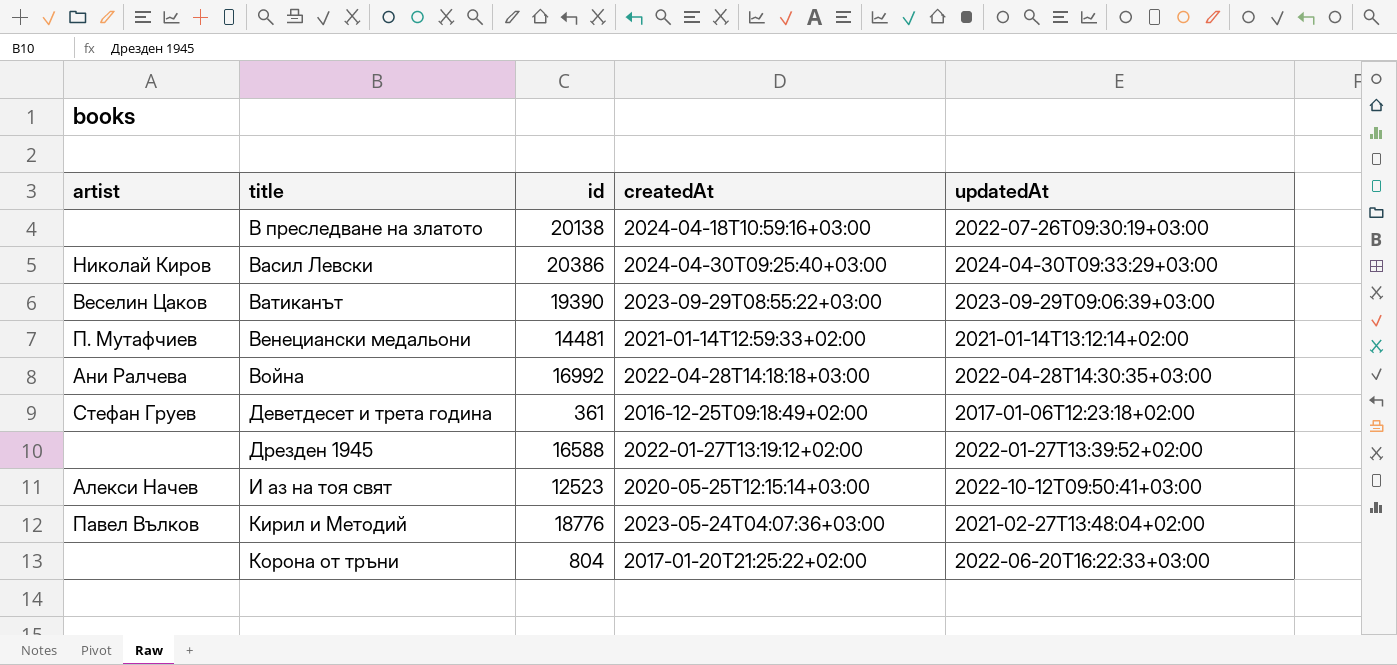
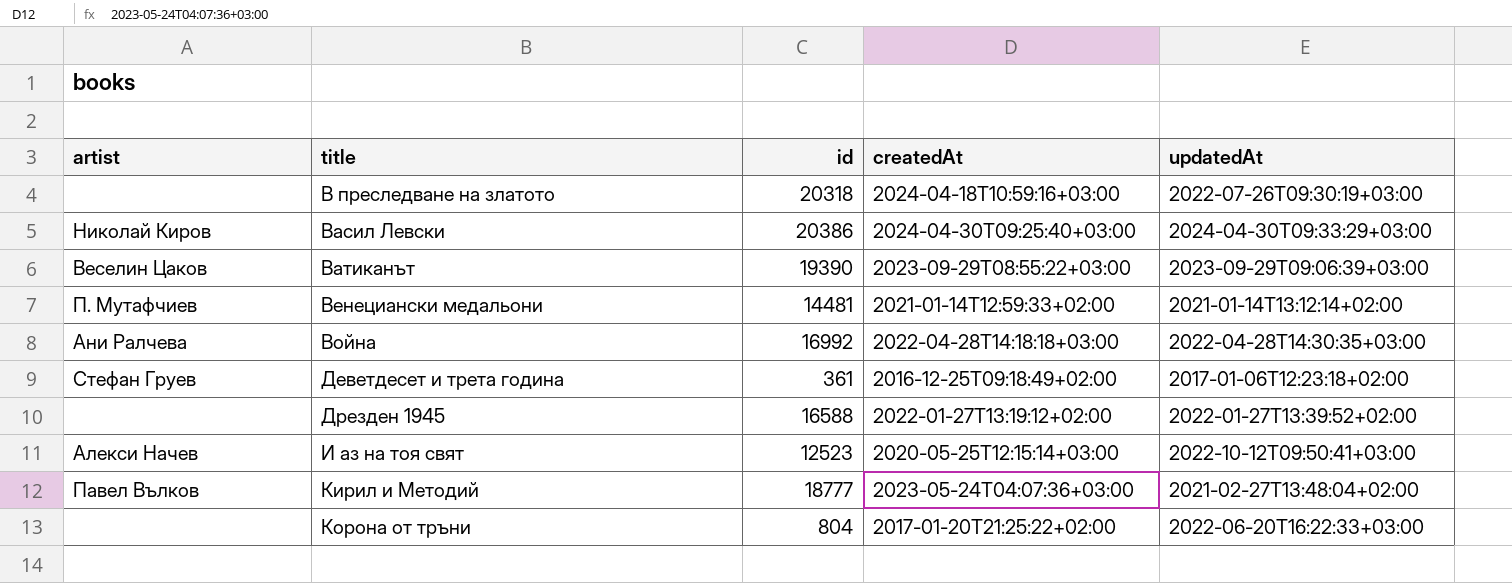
В преследване на златото | id: 20138 -> 20318
Кирил и Методий | id: 18776 -> 18777

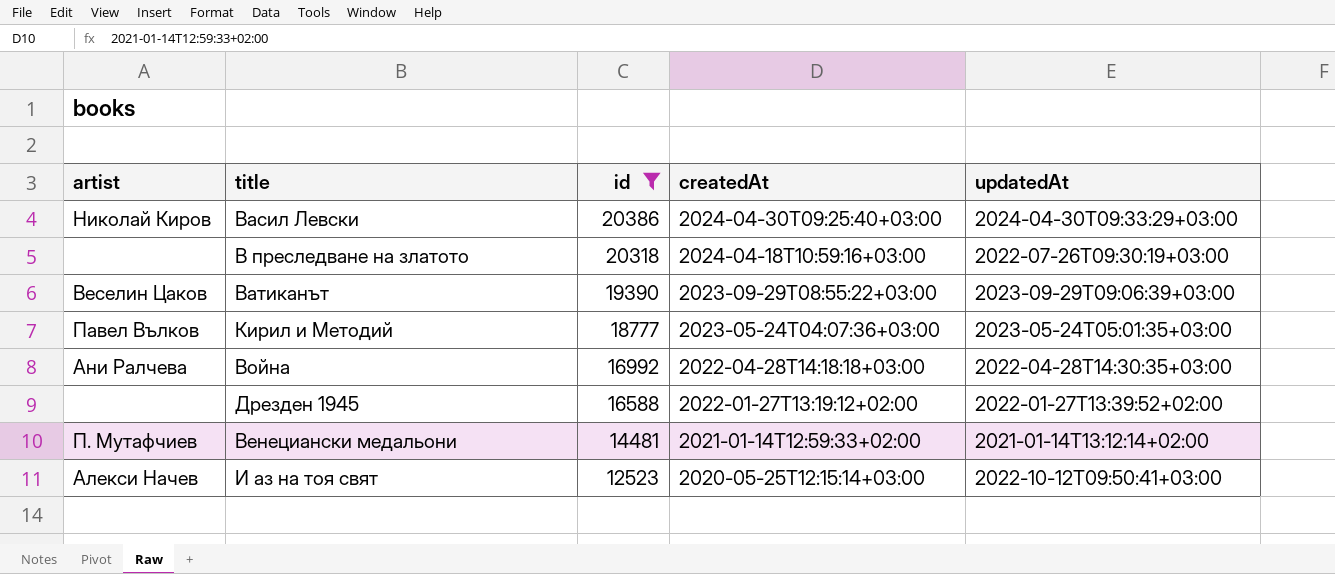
filter: none -> id >= 12523
row order: title ascending -> id descending
Кирил и Методий | updatedAt: 2021-02-27T13:48:04+02:00 -> 2023-05-24T05:01:35+03:00

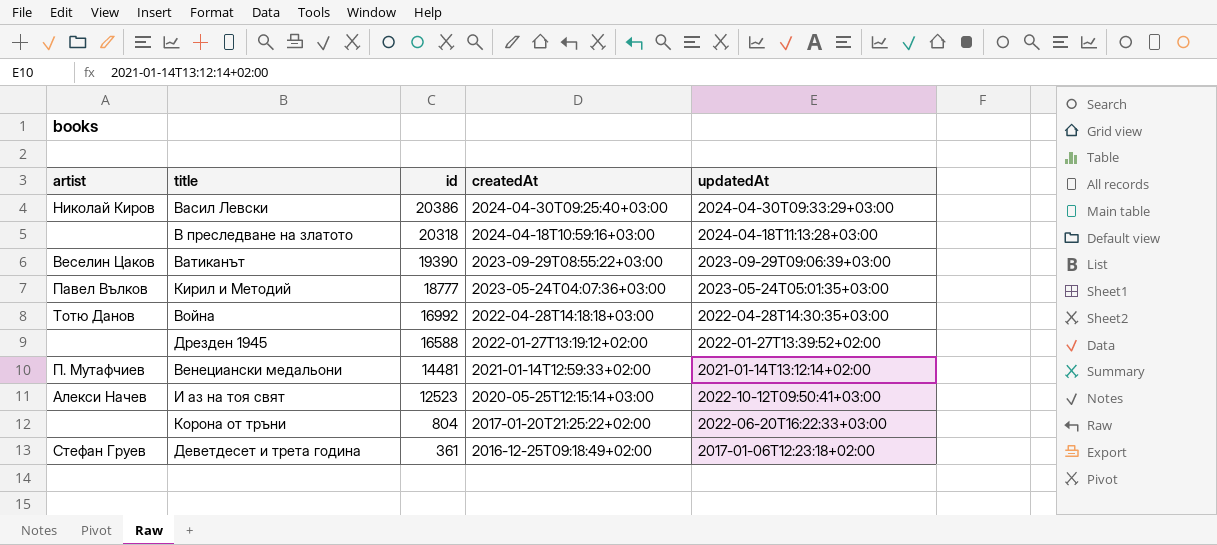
filter: id >= 12523 -> none
В преследване на златото | updatedAt: 2022-07-26T09:30:19+03:00 -> 2024-04-18T11:13:28+03:00
Война | artist: Ани Ралчева -> Тотю Данов

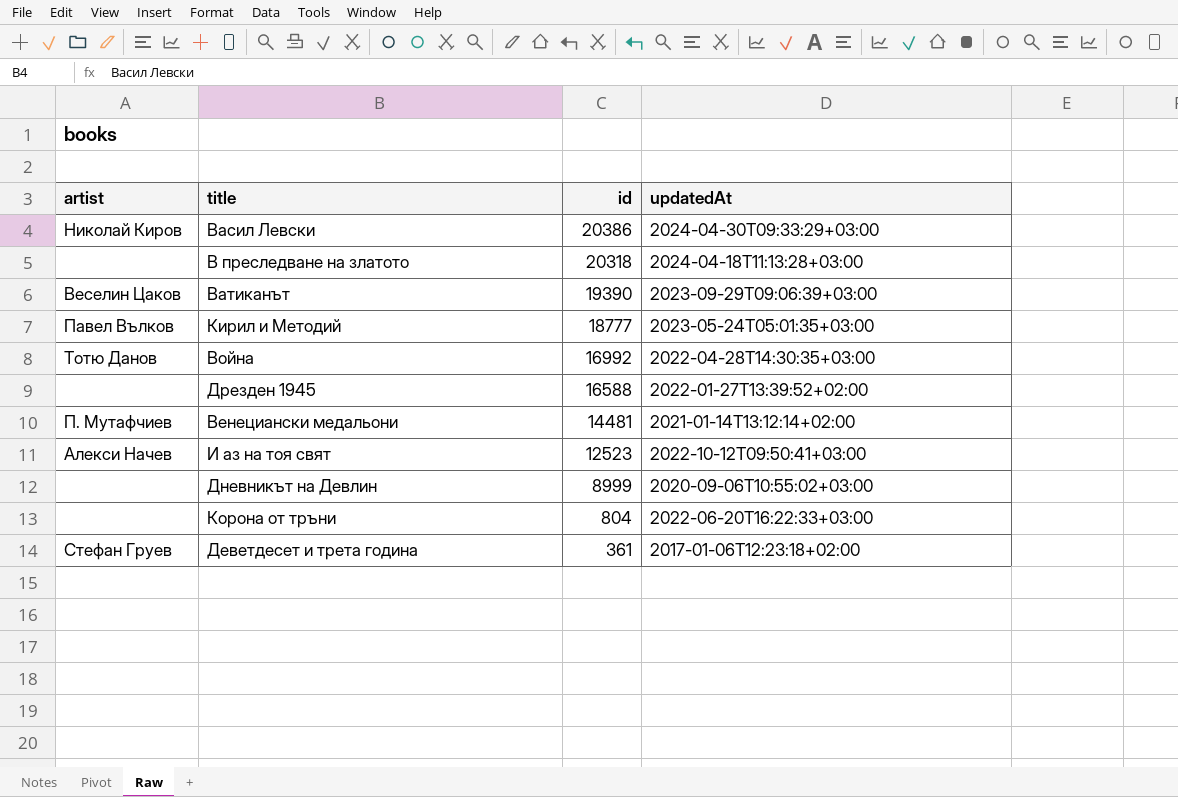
column createdAt | position: 4 -> none
row Дневникът на Девлин: none -> none | 8999 | 2020-09-06T10:55:02+03:00

